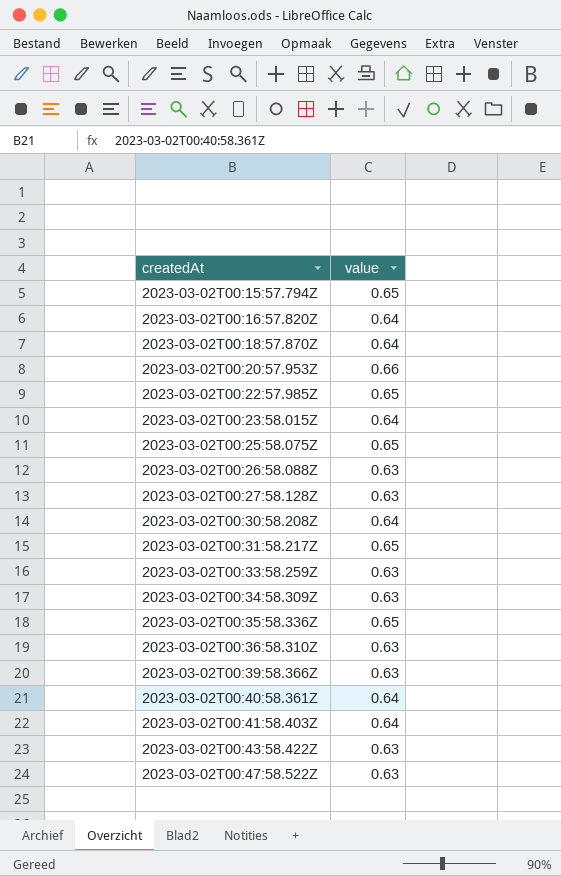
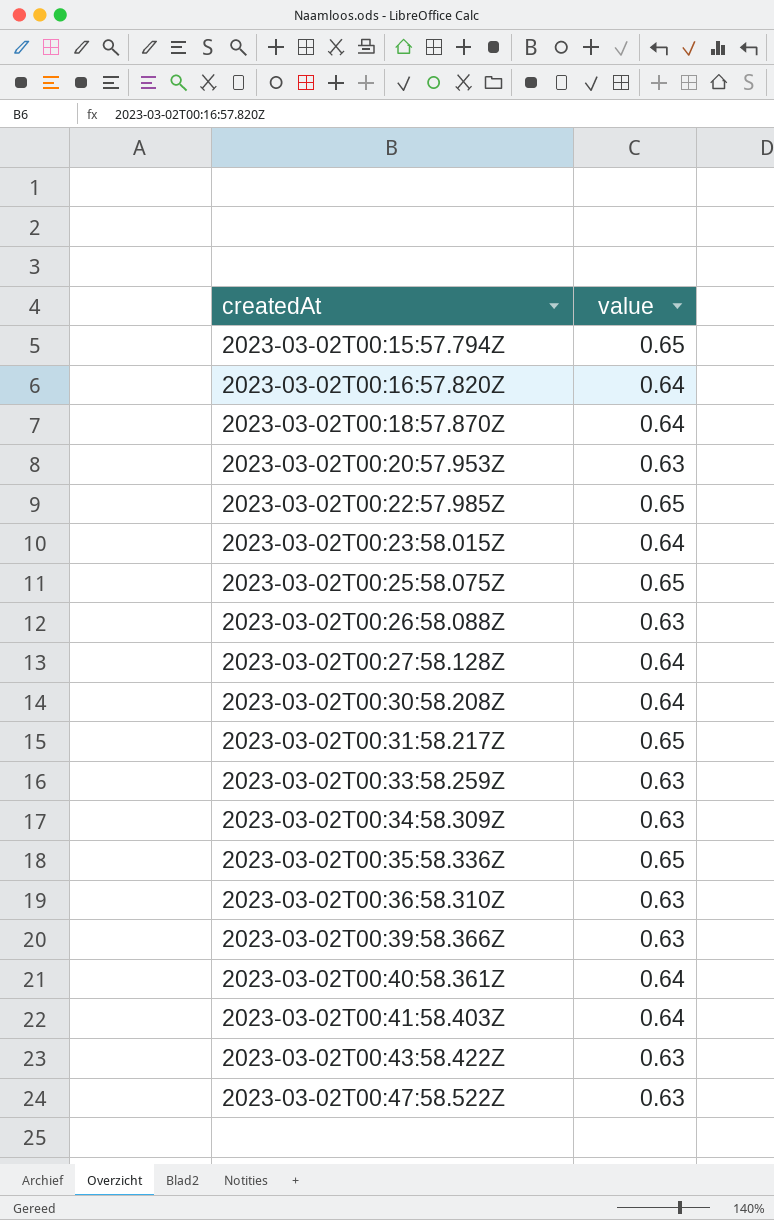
2023-03-02T00:20:57.953Z | value: 0.66 -> 0.63
2023-03-02T00:27:58.128Z | value: 0.63 -> 0.64

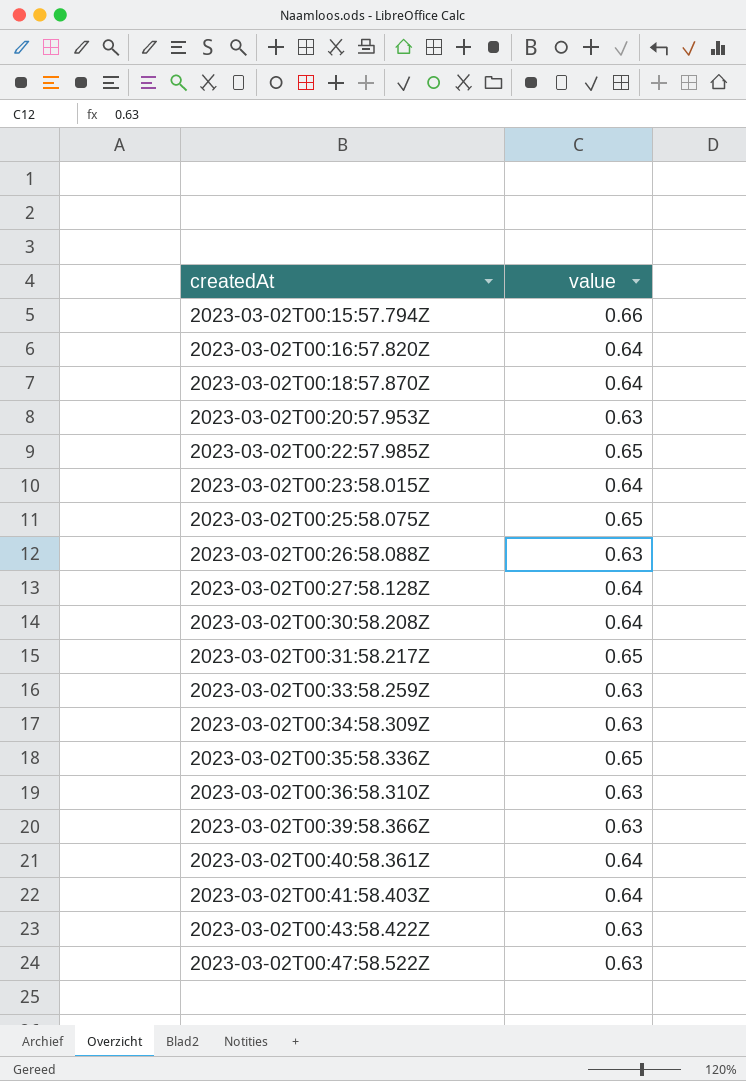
2023-03-02T00:15:57.794Z | value: 0.65 -> 0.66

